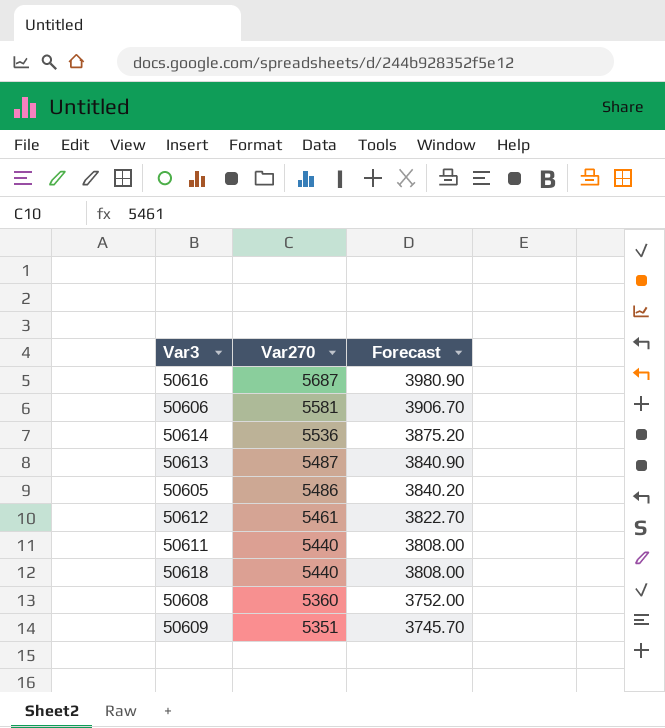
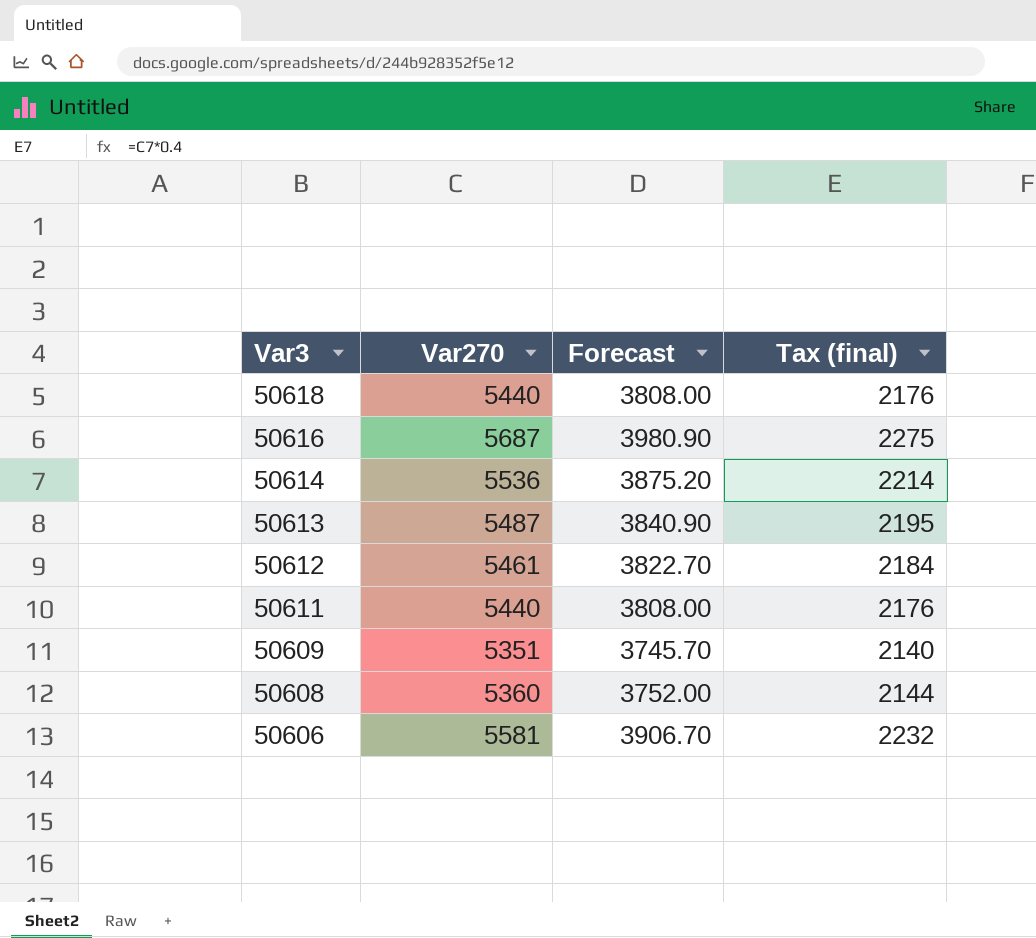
row order: Var270 descending -> Var3 descending
column Tax (final) | formula: none -> [Var270] * 0.4
row 50605: 5486 | 3840.20 -> none

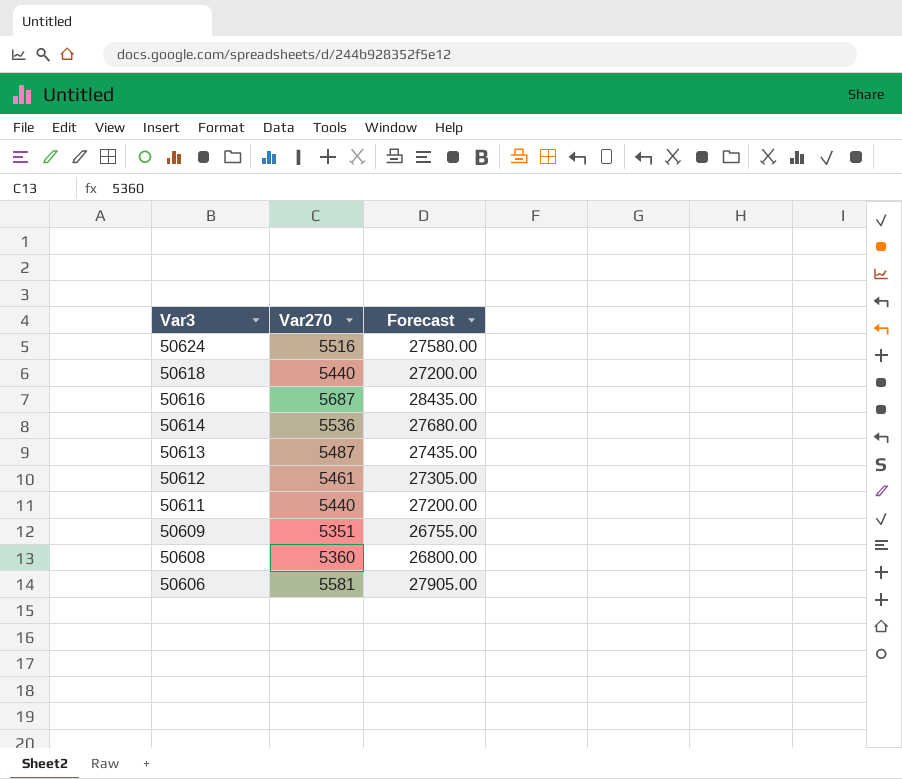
column Tax (final) | formula: [Var270] * 0.4 -> none
column Forecast | formula: [Var270] * 0.7 -> [Var270] * 5
row 50624: none -> 5516 | 27580.00

